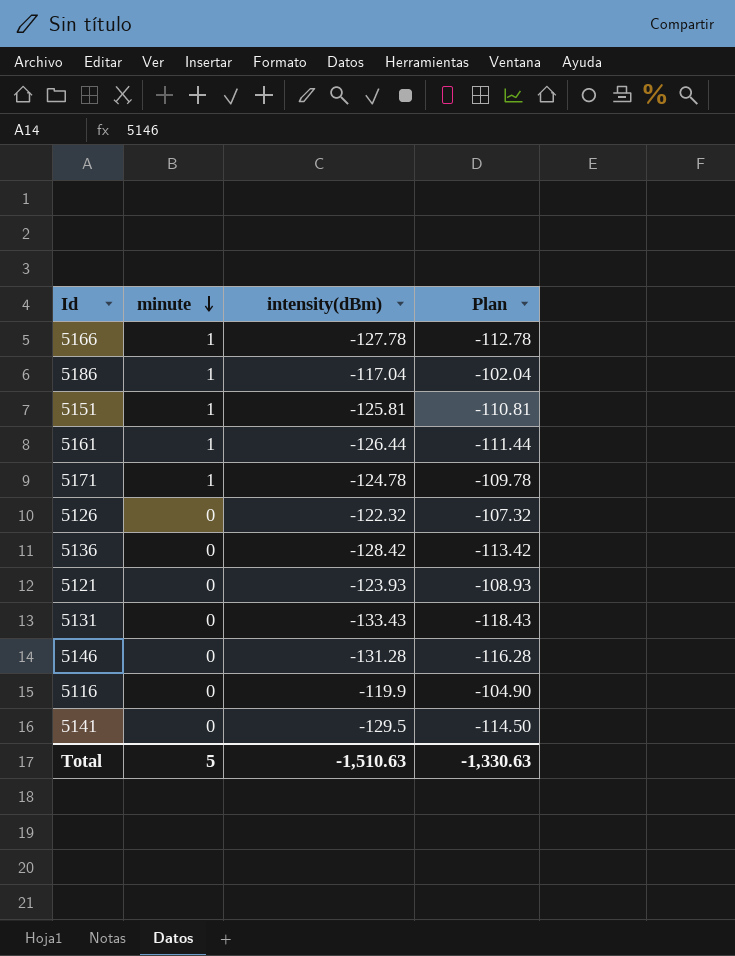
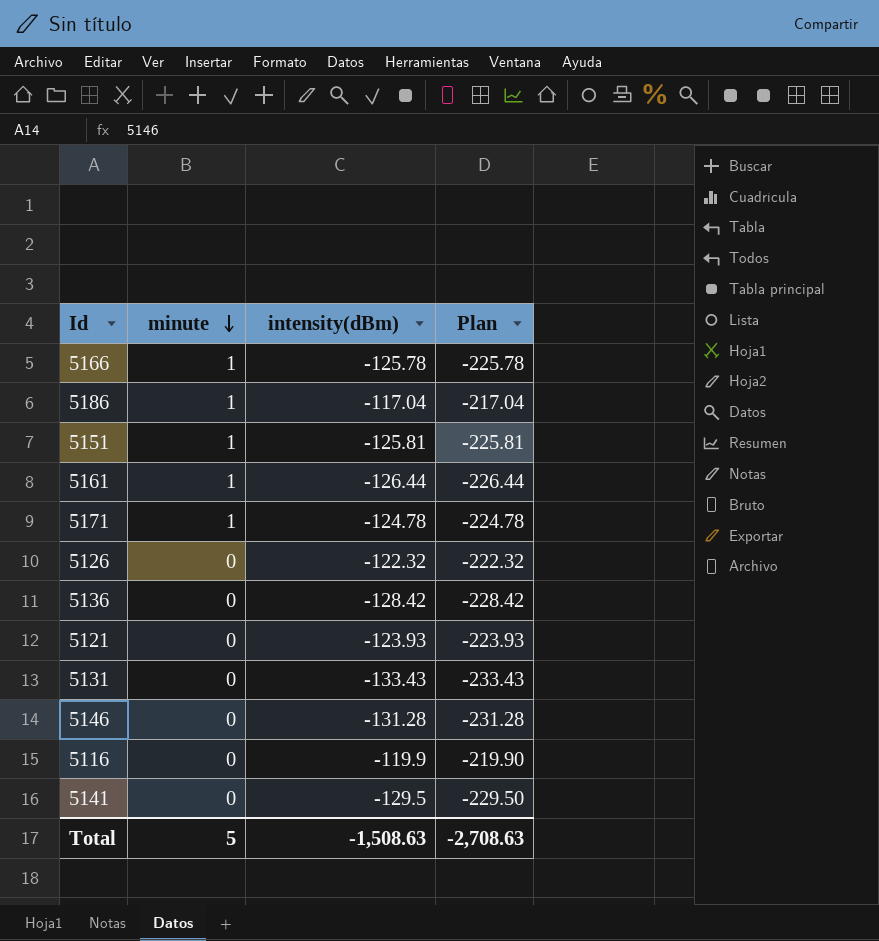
column Plan | formula: [intensity(dBm)] + 15 -> [intensity(dBm)] - 100
5166 | intensity(dBm): -127.78 -> -125.78
Total | intensity(dBm): -1,510.63 -> -1,508.63
Total | Plan: -1,330.63 -> -2,708.63

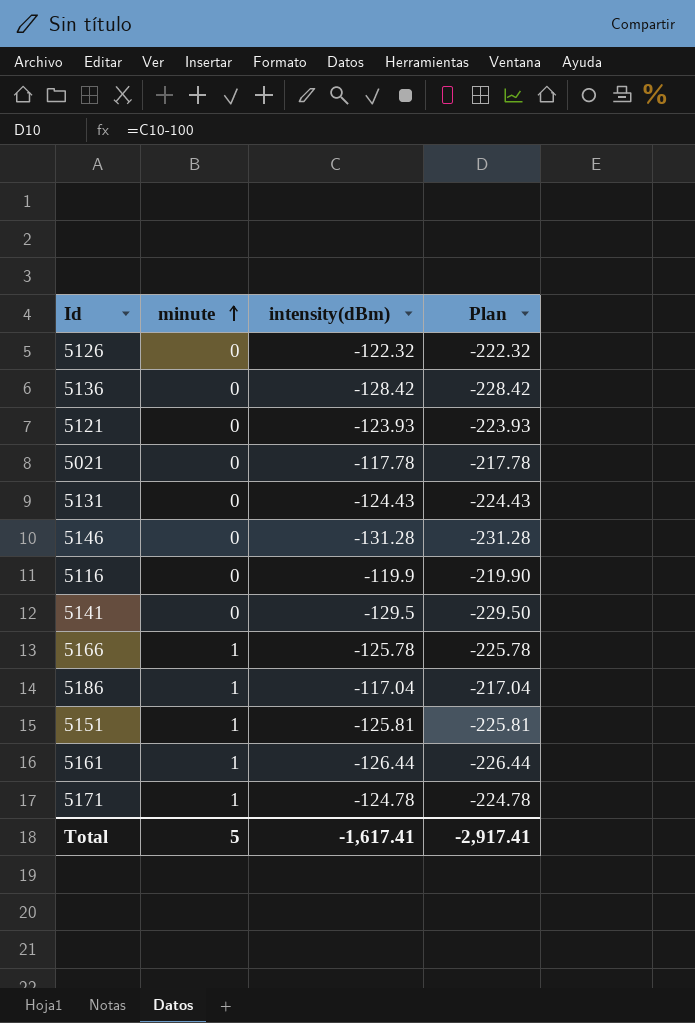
row order: minute descending -> minute ascending
row 5021: none -> 0 | -117.78 | -217.78
5131 | intensity(dBm): -133.43 -> -124.43
5131 | Plan: -233.43 -> -224.43
Total | intensity(dBm): -1,508.63 -> -1,617.41
Total | Plan: -2,708.63 -> -2,917.41

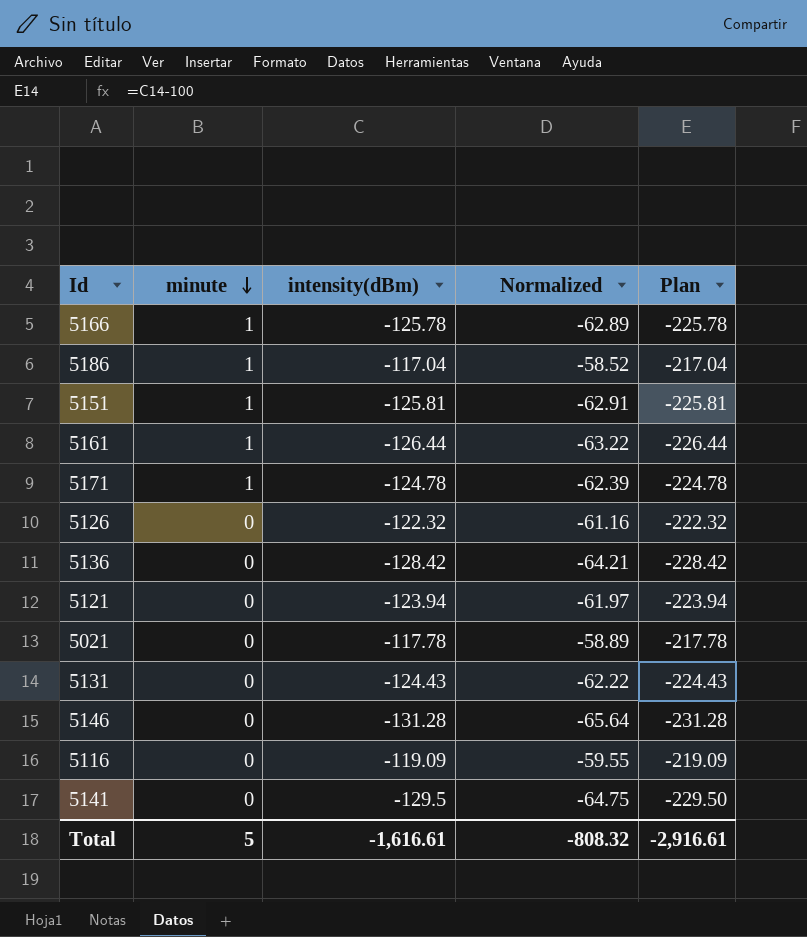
row order: minute ascending -> minute descending
column Normalized | formula: none -> [intensity(dBm)] * 0.5
5121 | intensity(dBm): -123.93 -> -123.94
5121 | Plan: -223.93 -> -223.94
5116 | intensity(dBm): -119.9 -> -119.09
5116 | Plan: -219.90 -> -219.09
Total | intensity(dBm): -1,617.41 -> -1,616.61
Total | Plan: -2,917.41 -> -2,916.61

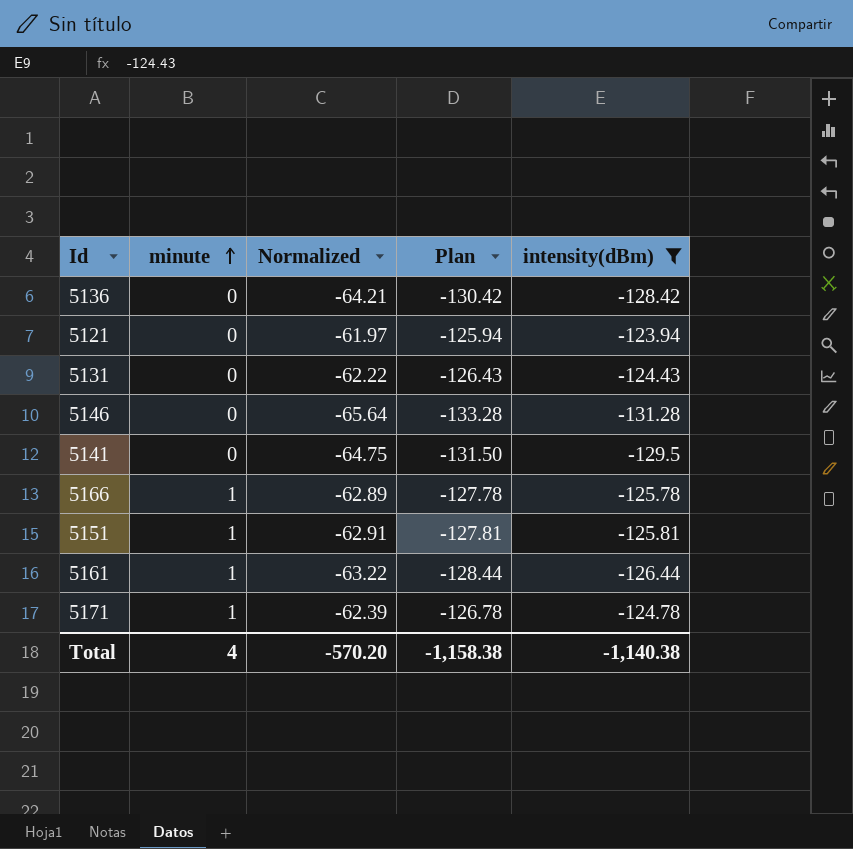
filter: none -> intensity(dBm) <= -123.94
row order: minute descending -> minute ascending
column Plan | formula: [intensity(dBm)] - 100 -> [intensity(dBm)] - 2
column intensity(dBm) | position: 3 -> 5
Total | minute: 5 -> 4
Total | Normalized: -808.32 -> -570.20
Total | Plan: -2,916.61 -> -1,158.38
Total | intensity(dBm): -1,616.61 -> -1,140.38

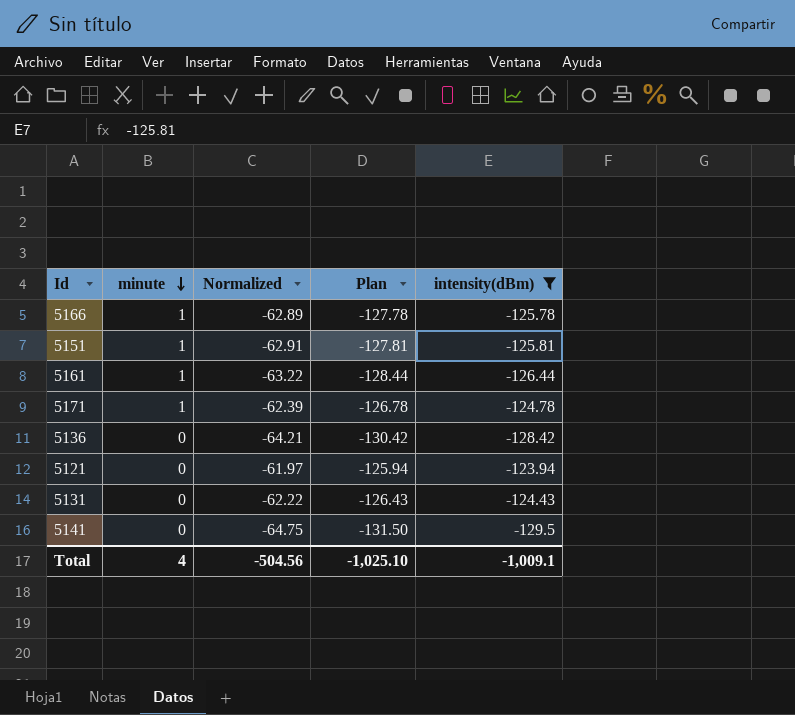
row order: minute ascending -> minute descending
row 5146: 0 | -65.64 | -133.28 | -131.28 -> none
Total | Normalized: -570.20 -> -504.56
Total | Plan: -1,158.38 -> -1,025.10
Total | intensity(dBm): -1,140.38 -> -1,009.1

